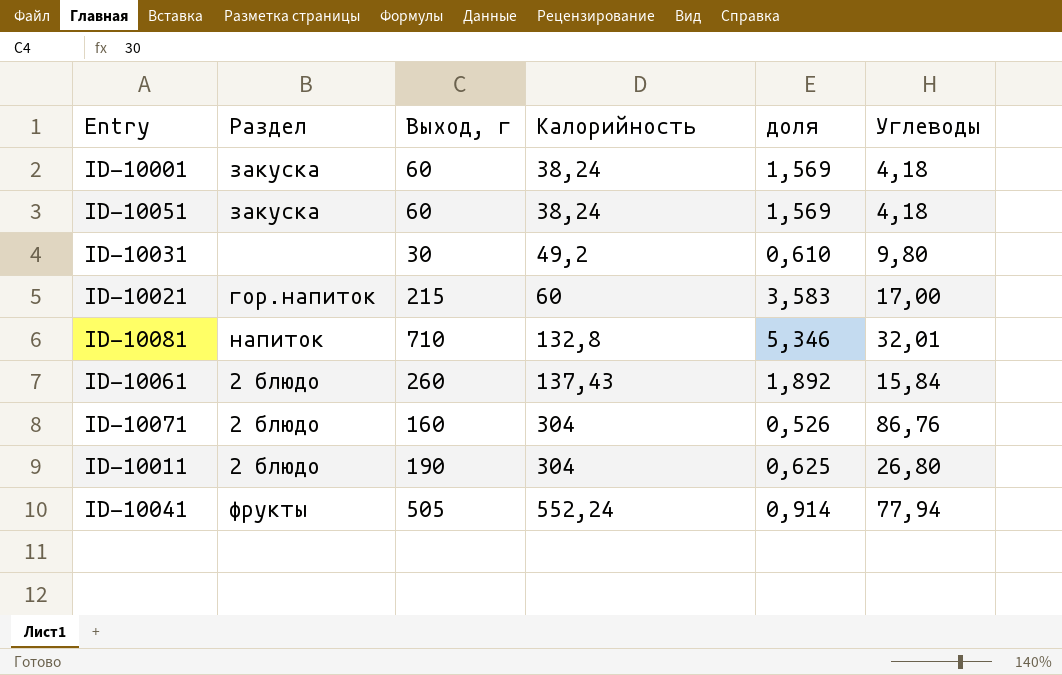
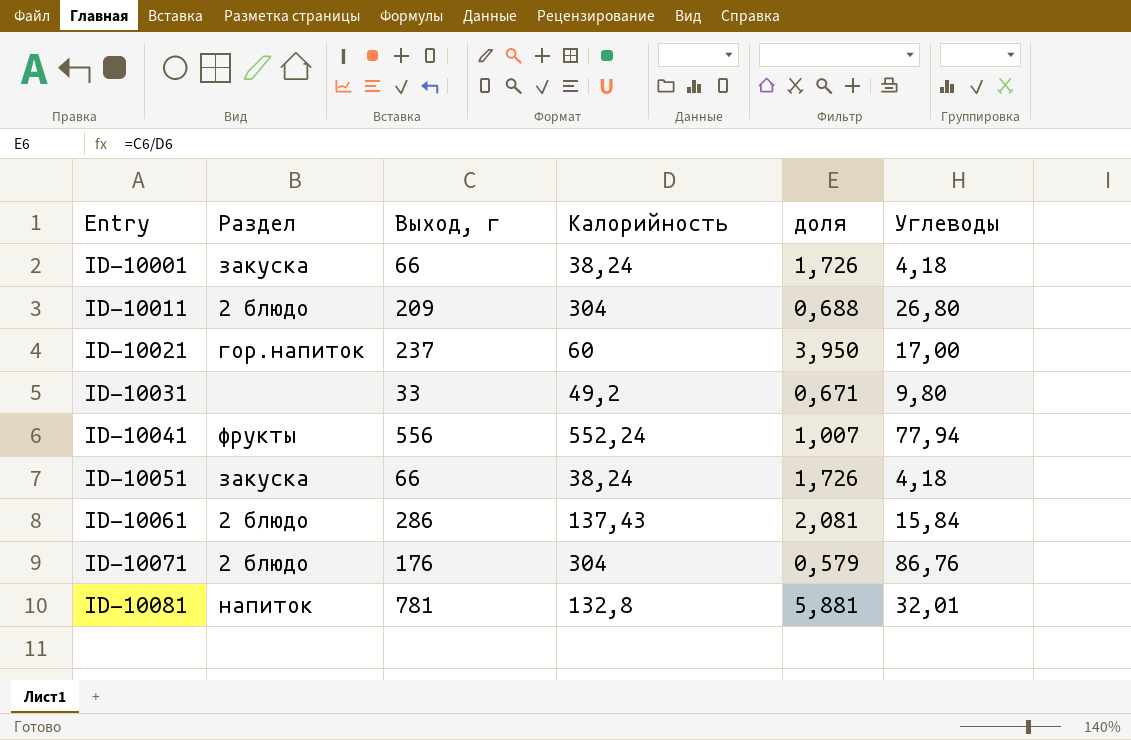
row order: Калорийность ascending -> Entry ascending
ID-10001 | Выход, г: 60 -> 66
ID-10001 | доля: 1,569 -> 1,726
ID-10011 | Выход, г: 190 -> 209
ID-10011 | доля: 0,625 -> 0,688
ID-10021 | Выход, г: 215 -> 237
ID-10021 | доля: 3,583 -> 3,950
ID-10031 | Выход, г: 30 -> 33
ID-10031 | доля: 0,610 -> 0,671
ID-10041 | Выход, г: 505 -> 556
ID-10041 | доля: 0,914 -> 1,007
ID-10051 | Выход, г: 60 -> 66
ID-10051 | доля: 1,569 -> 1,726
ID-10061 | Выход, г: 260 -> 286
ID-10061 | доля: 1,892 -> 2,081
ID-10071 | Выход, г: 160 -> 176
ID-10071 | доля: 0,526 -> 0,579
ID-10081 | Выход, г: 710 -> 781
ID-10081 | доля: 5,346 -> 5,881

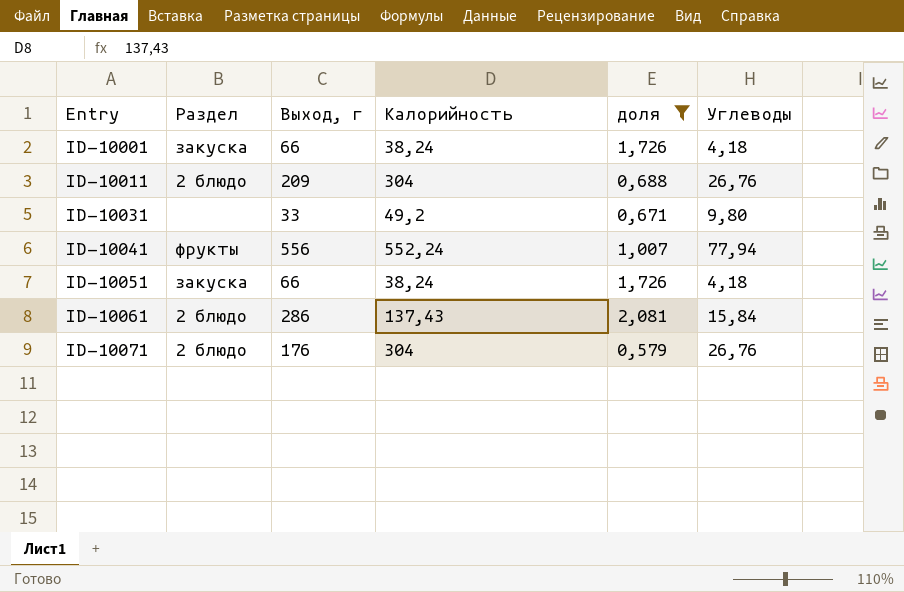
filter: none -> доля <= 2,081
ID-10011 | Углеводы: 26,80 -> 26,76
ID-10071 | Углеводы: 86,76 -> 26,76

